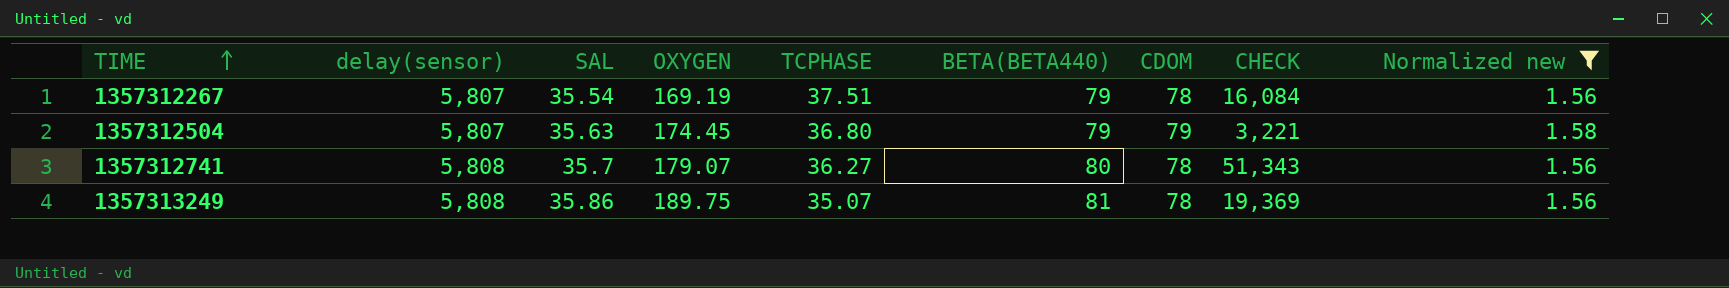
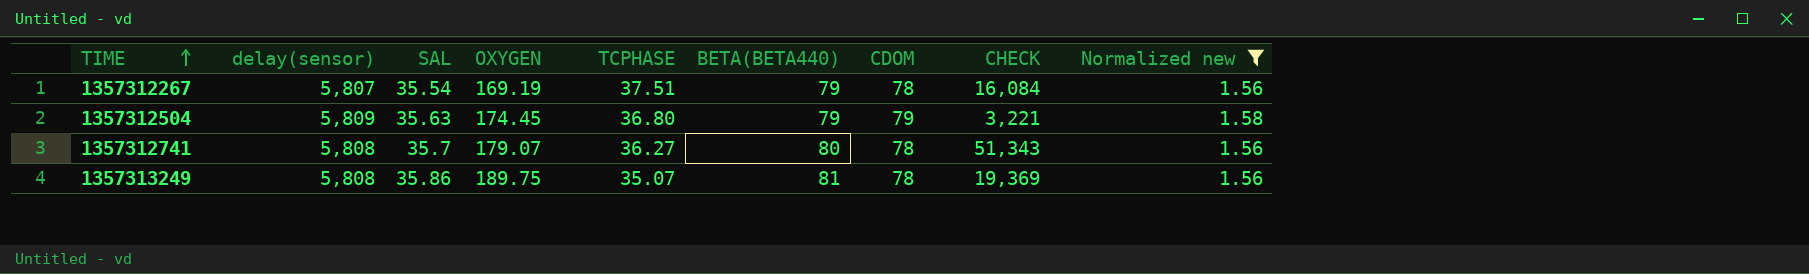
1357312504 | delay(sensor): 5,807 -> 5,809

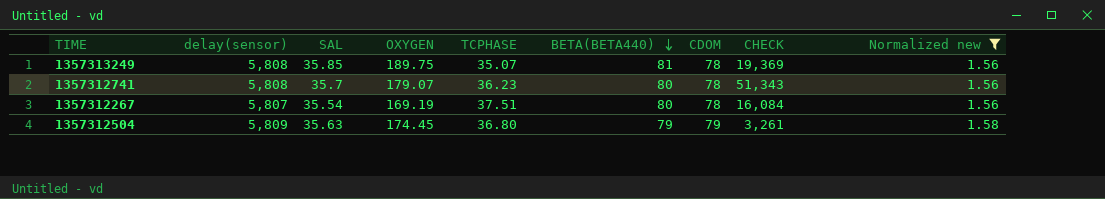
row order: TIME ascending -> BETA(BETA440) descending
1357313249 | SAL: 35.86 -> 35.85
1357312741 | TCPHASE: 36.27 -> 36.23
1357312267 | BETA(BETA440): 79 -> 80
1357312504 | CHECK: 3,221 -> 3,261

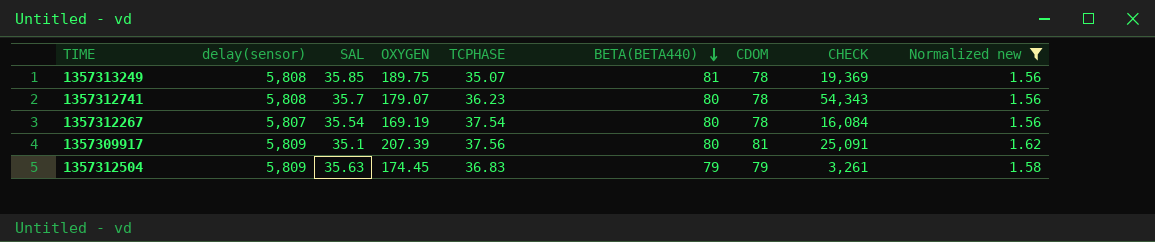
1357312741 | CHECK: 51,343 -> 54,343
1357312267 | TCPHASE: 37.51 -> 37.54
row 1357309917: none -> 5,809 | 35.1 | 207.39 | 37.56 | 80 | 81 | 25,091 | 1.62
1357312504 | TCPHASE: 36.80 -> 36.83

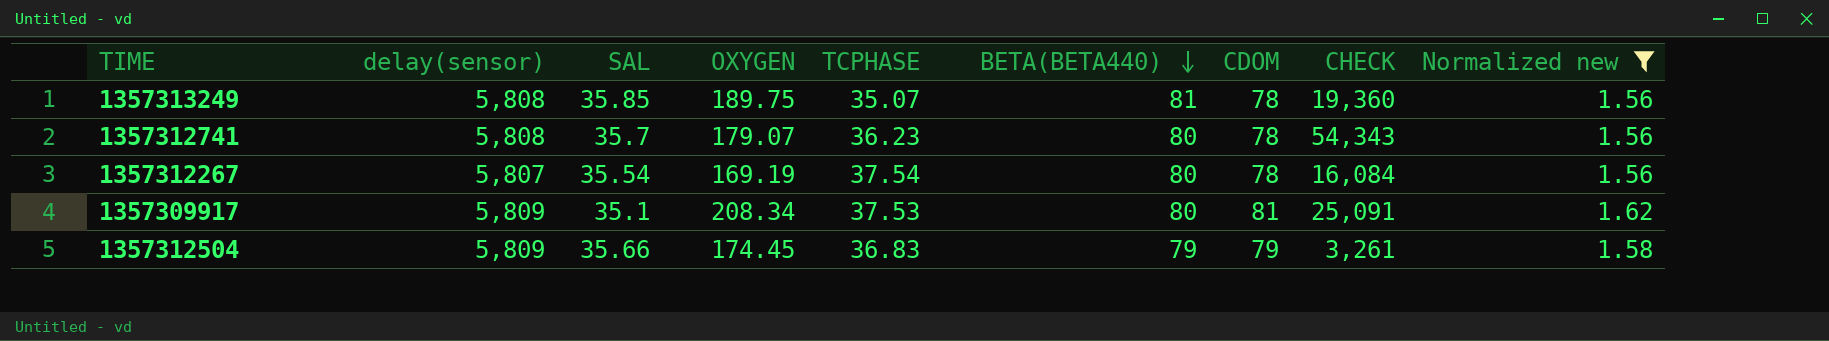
1357313249 | CHECK: 19,369 -> 19,360
1357309917 | OXYGEN: 207.39 -> 208.34
1357309917 | TCPHASE: 37.56 -> 37.53
1357312504 | SAL: 35.63 -> 35.66

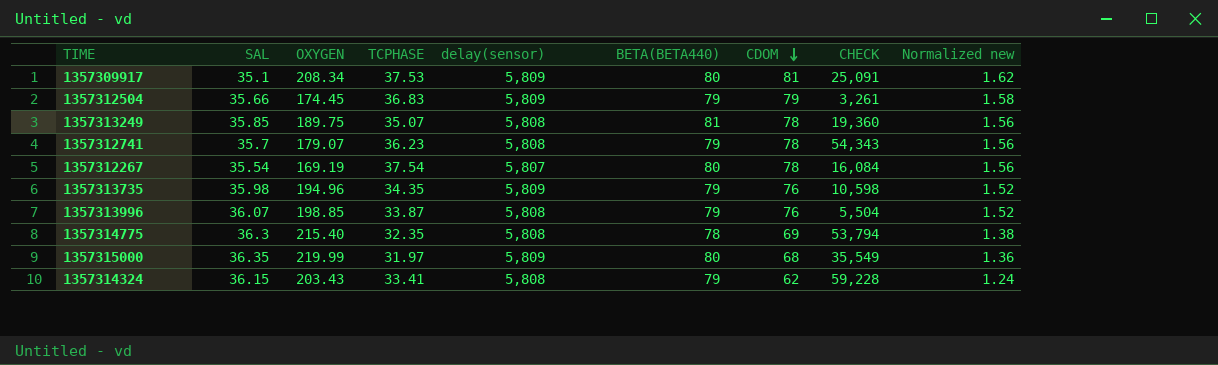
filter: Normalized new >= 1.56 -> none
row order: BETA(BETA440) descending -> CDOM descending
column delay(sensor) | position: 2 -> 5
1357312741 | BETA(BETA440): 80 -> 79

